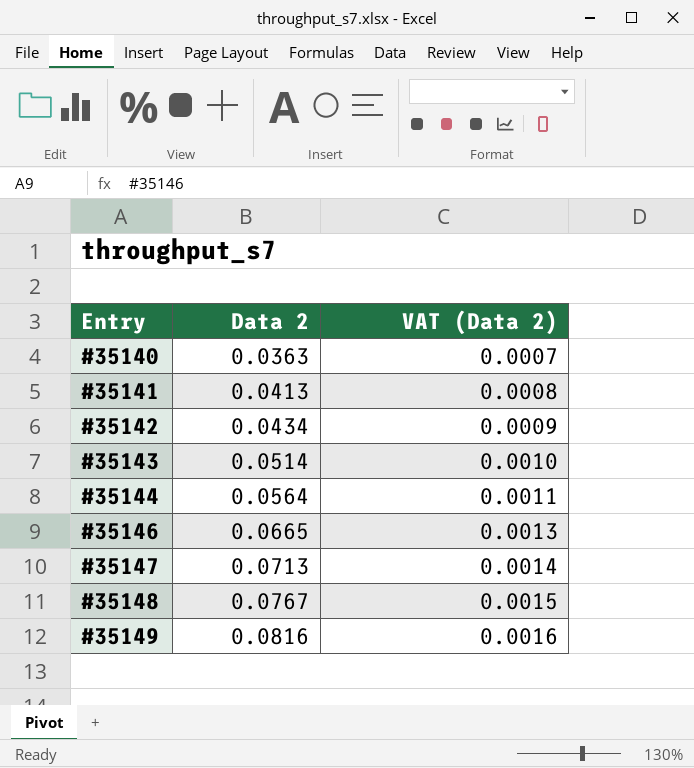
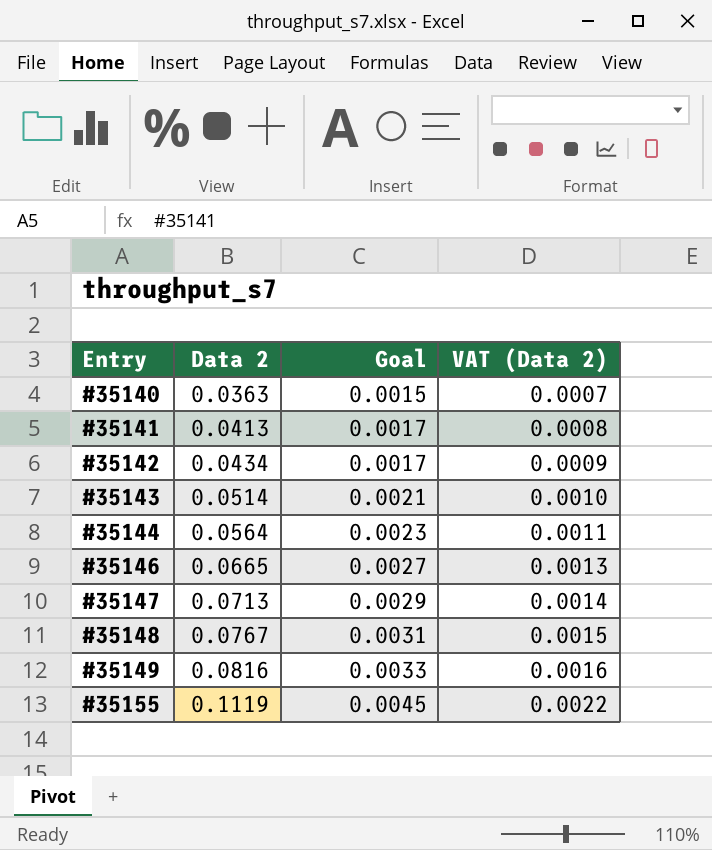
column Goal | formula: none -> [Data 2] * 0.04
row #35155: none -> 0.1119 | 0.0045 | 0.0022

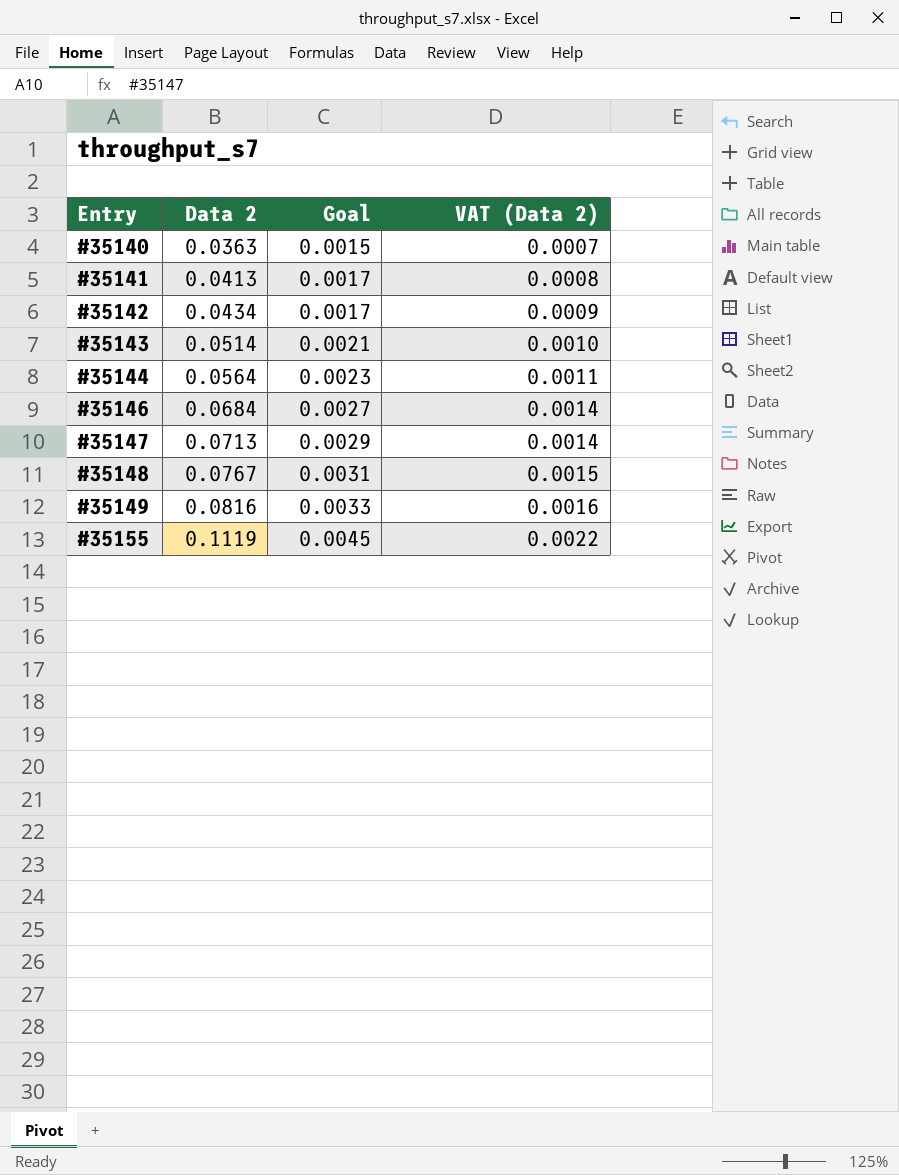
#35146 | Data 2: 0.0665 -> 0.0684
#35146 | VAT (Data 2): 0.0013 -> 0.0014

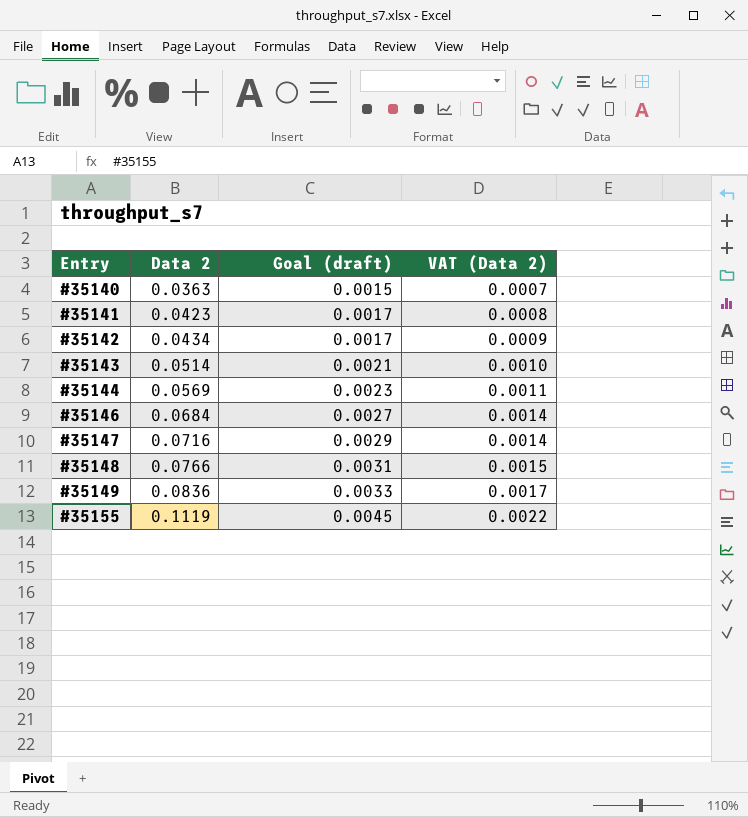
column name: Goal -> Goal (draft)
#35141 | Data 2: 0.0413 -> 0.0423
#35144 | Data 2: 0.0564 -> 0.0569
#35147 | Data 2: 0.0713 -> 0.0716
#35148 | Data 2: 0.0767 -> 0.0766
#35149 | Data 2: 0.0816 -> 0.0836
#35149 | VAT (Data 2): 0.0016 -> 0.0017

